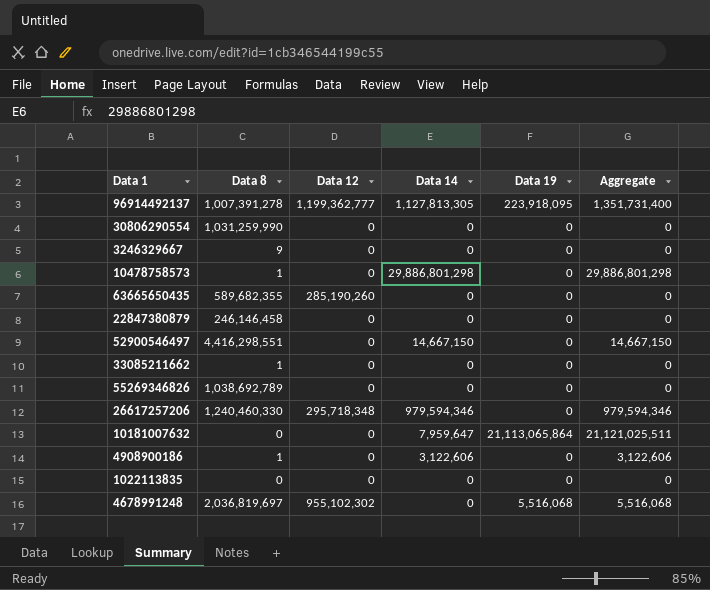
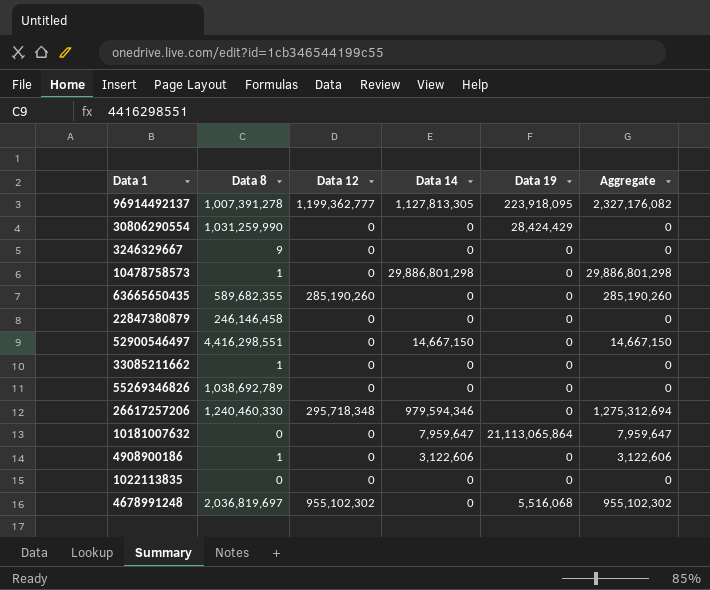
column Aggregate | formula: [Data 14] + [Data 19] -> [Data 12] + [Data 14]
30806290554 | Data 19: 0 -> 28,424,429

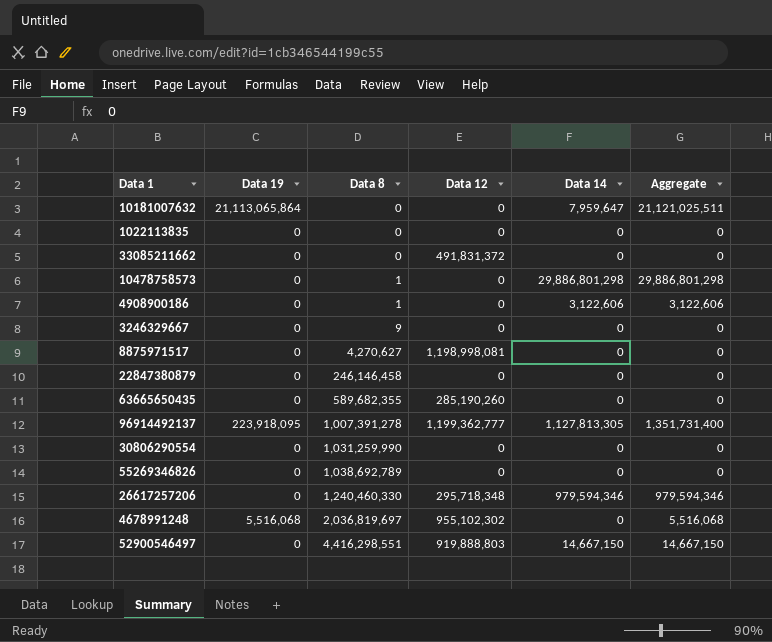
row order: none -> Data 8 ascending
column Data 19 | position: 5 -> 2
column Aggregate | formula: [Data 12] + [Data 14] -> [Data 19] + [Data 14]
33085211662 | Data 8: 1 -> 0
33085211662 | Data 12: 0 -> 491,831,372
row 8875971517: none -> 0 | 4,270,627 | 1,198,998,081 | 0 | 0
30806290554 | Data 19: 28,424,429 -> 0
52900546497 | Data 12: 0 -> 919,888,803

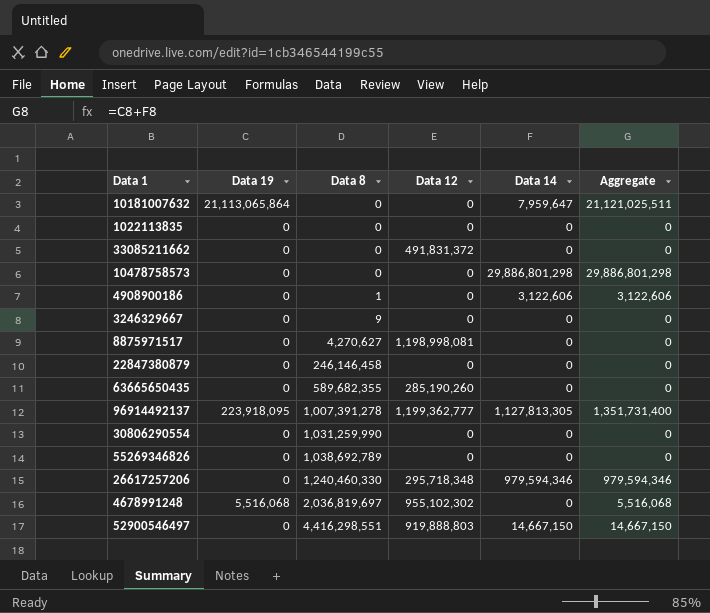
10478758573 | Data 8: 1 -> 0

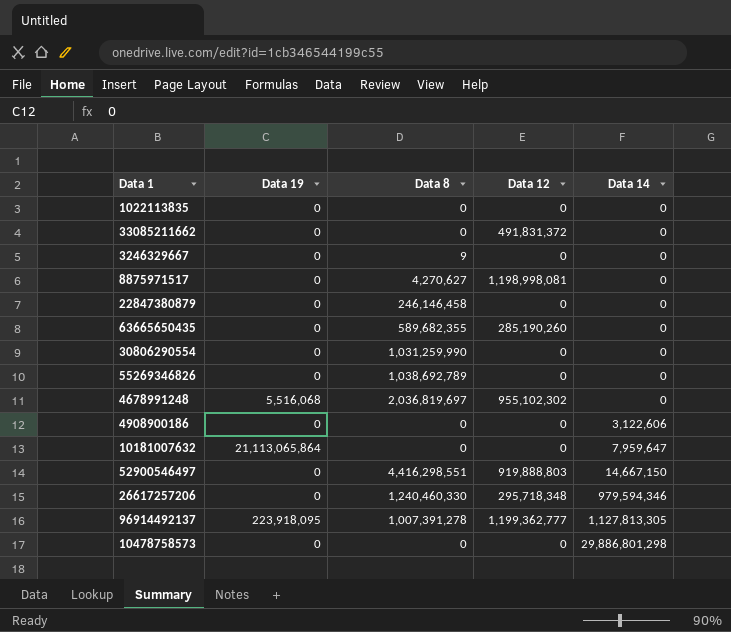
row order: Data 8 ascending -> Data 14 ascending
column Aggregate | formula: [Data 19] + [Data 14] -> none
4908900186 | Data 8: 1 -> 0

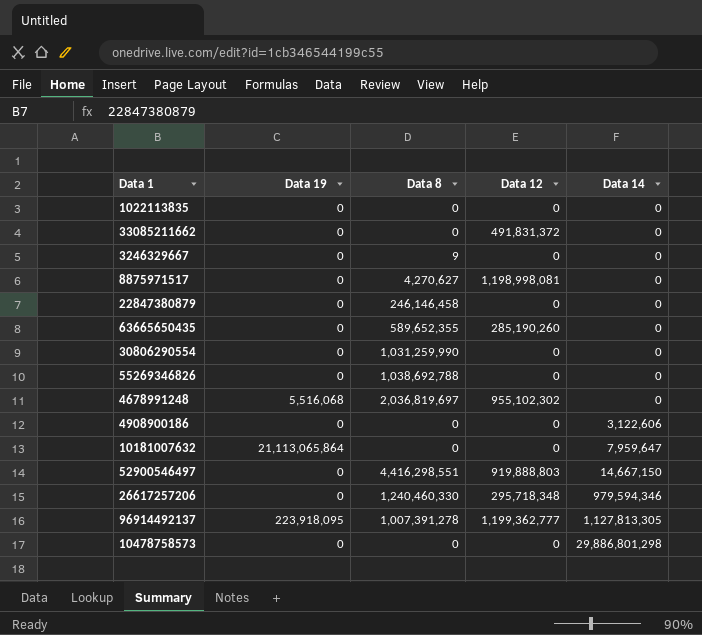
63665650435 | Data 8: 589,682,355 -> 589,652,355
55269346826 | Data 8: 1,038,692,789 -> 1,038,692,788

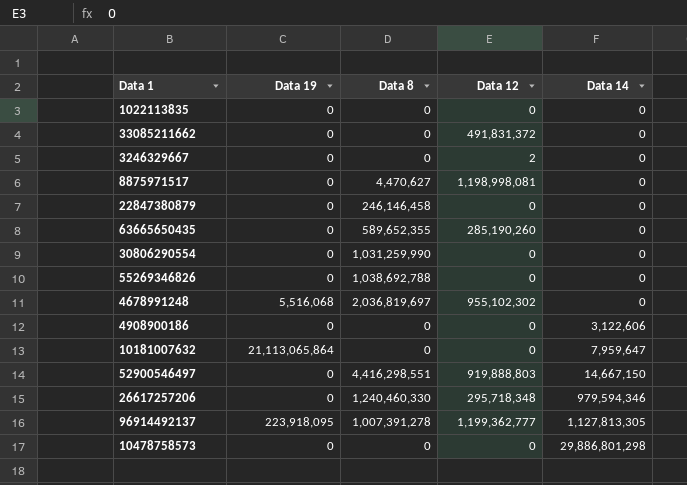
3246329667 | Data 8: 9 -> 0
3246329667 | Data 12: 0 -> 2
8875971517 | Data 8: 4,270,627 -> 4,470,627

